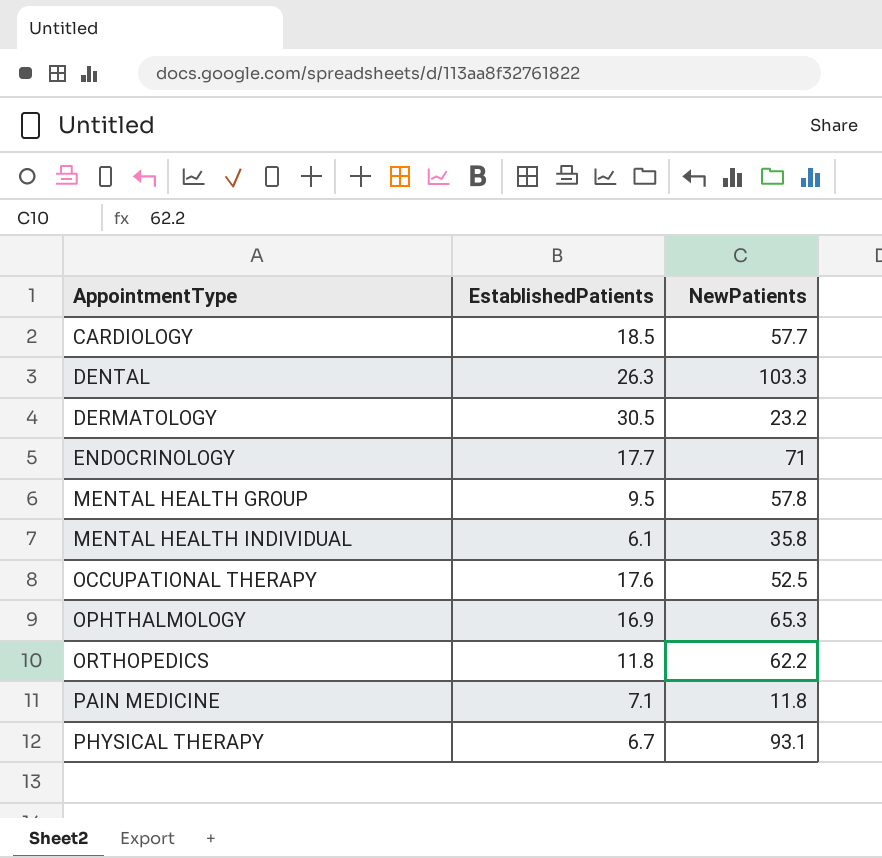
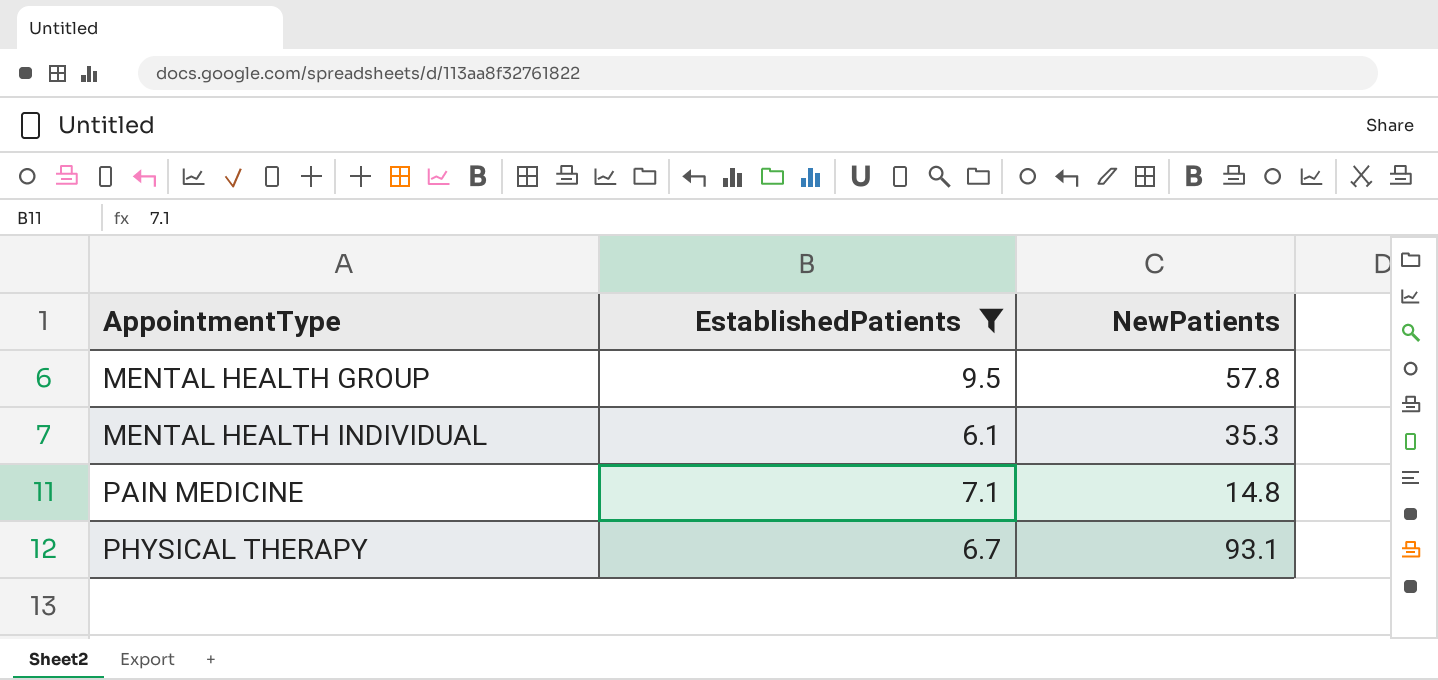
filter: none -> EstablishedPatients <= 9.5
MENTAL HEALTH INDIVIDUAL | NewPatients: 35.8 -> 35.3
PAIN MEDICINE | NewPatients: 11.8 -> 14.8

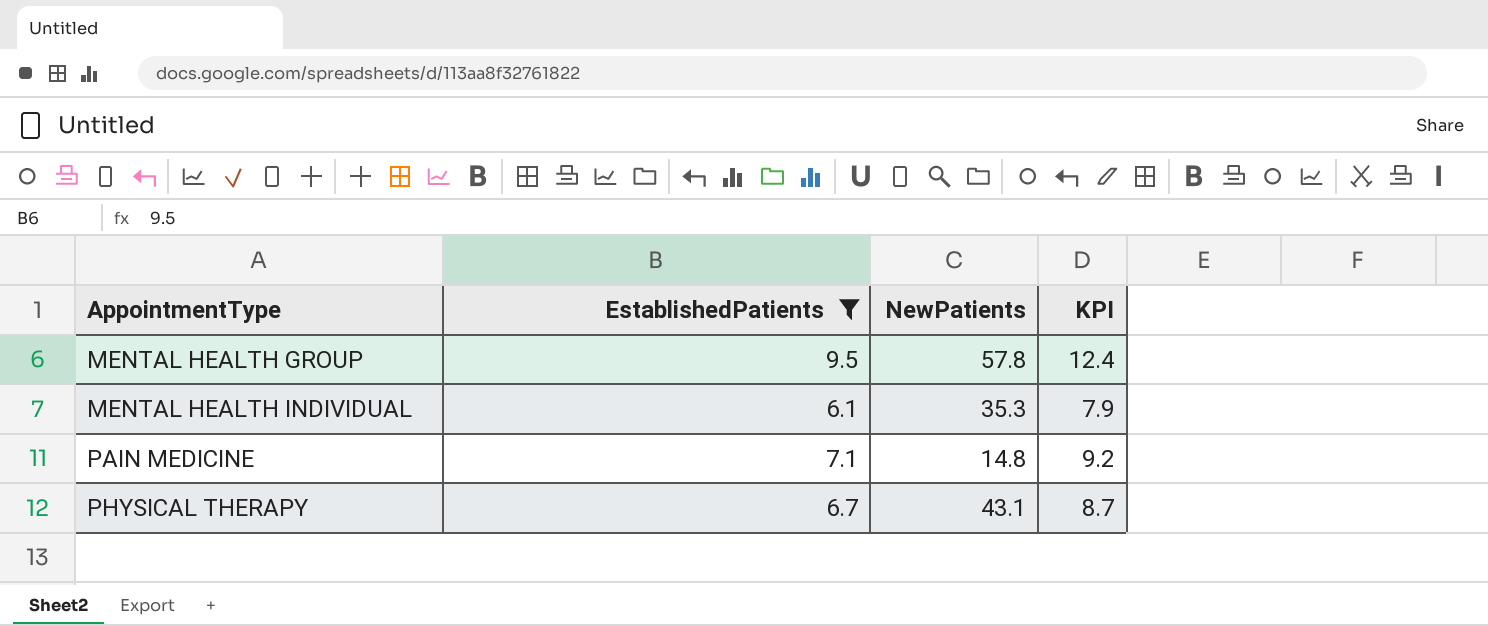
column KPI | formula: none -> [EstablishedPatients] * 1.3
PHYSICAL THERAPY | NewPatients: 93.1 -> 43.1

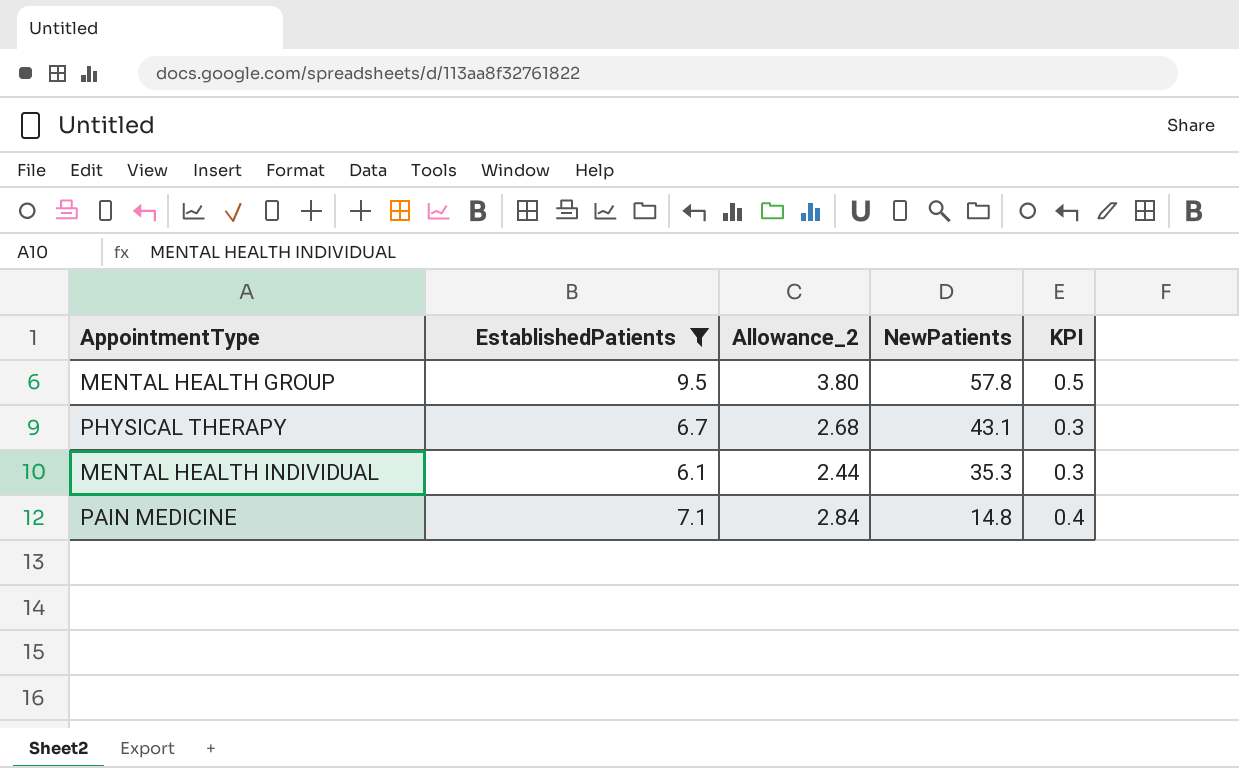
row order: AppointmentType ascending -> NewPatients descending
column Allowance_2 | formula: none -> [EstablishedPatients] * 0.4
column KPI | formula: [EstablishedPatients] * 1.3 -> [EstablishedPatients] * 0.05

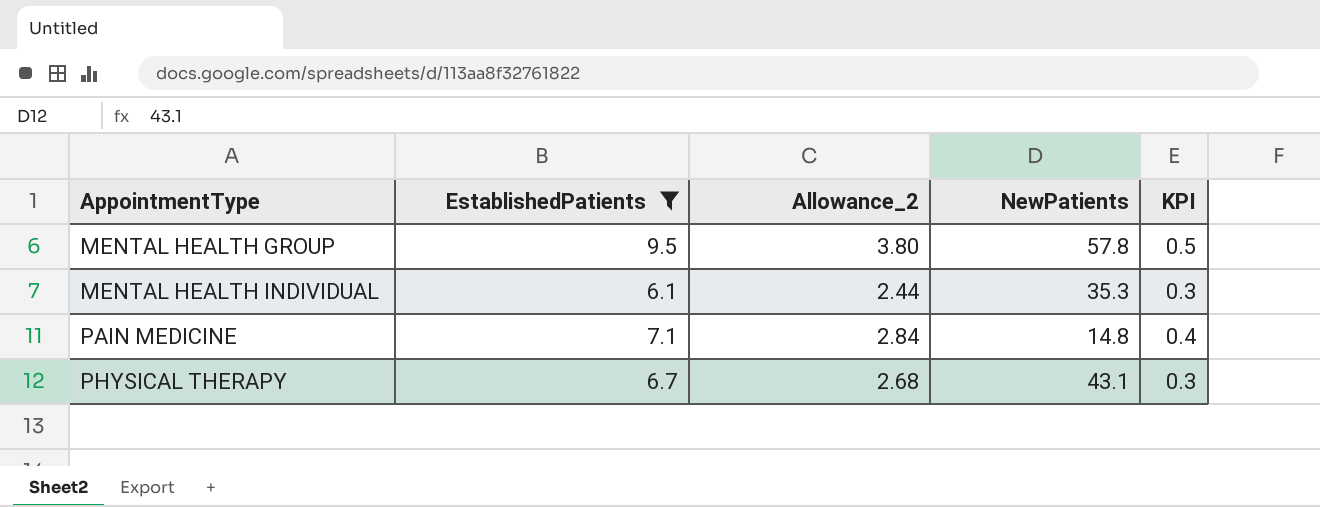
row order: NewPatients descending -> AppointmentType ascending

